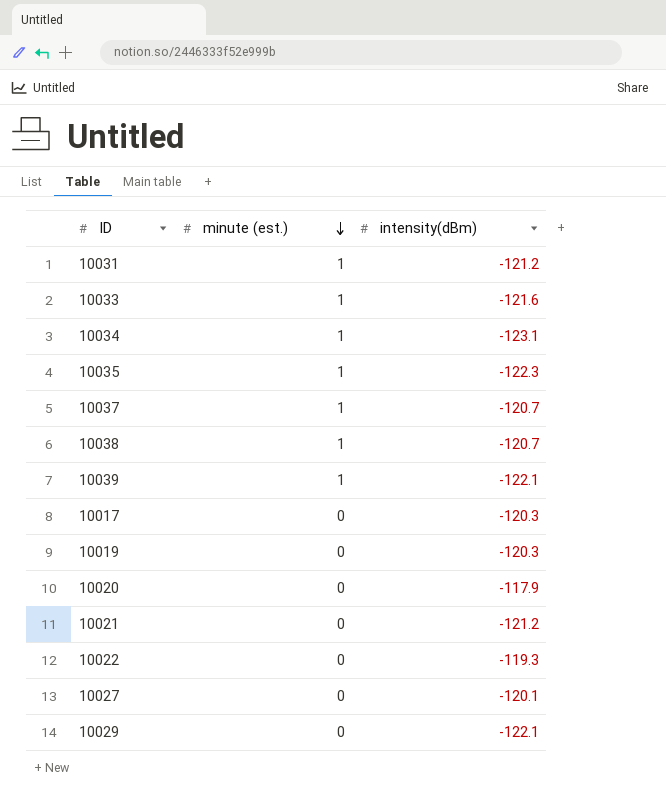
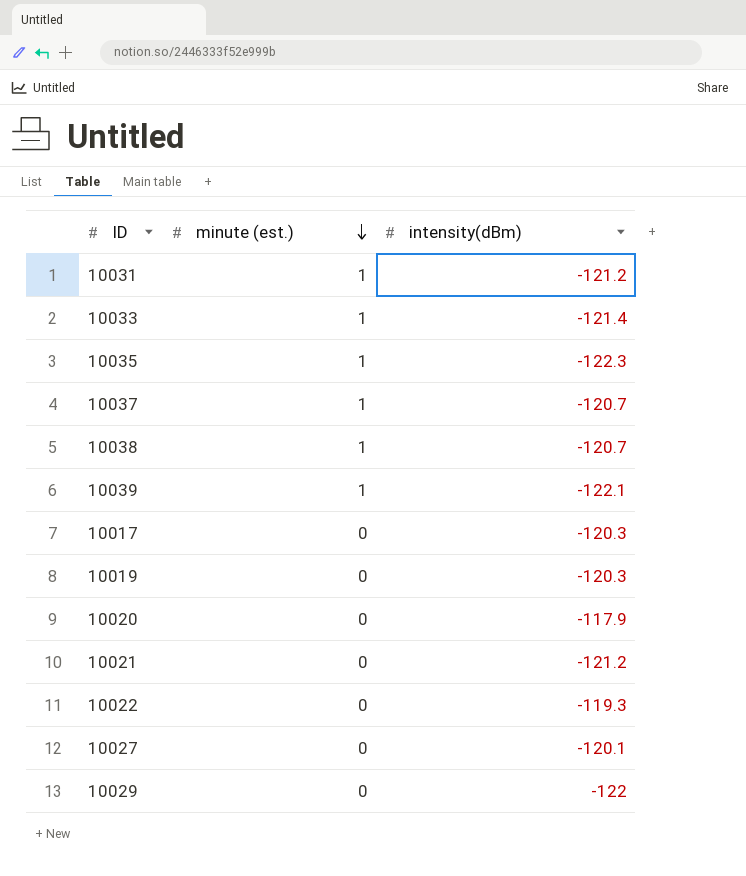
row 10034: 1 | -123.1 -> none
10033 | intensity(dBm): -121.6 -> -121.4
10029 | intensity(dBm): -122.1 -> -122

